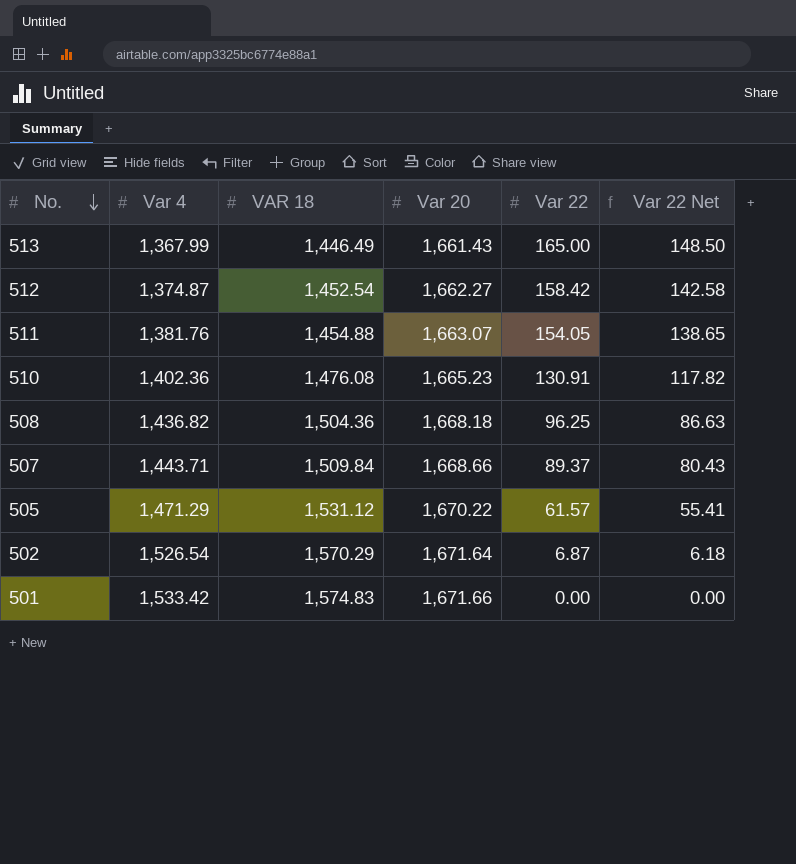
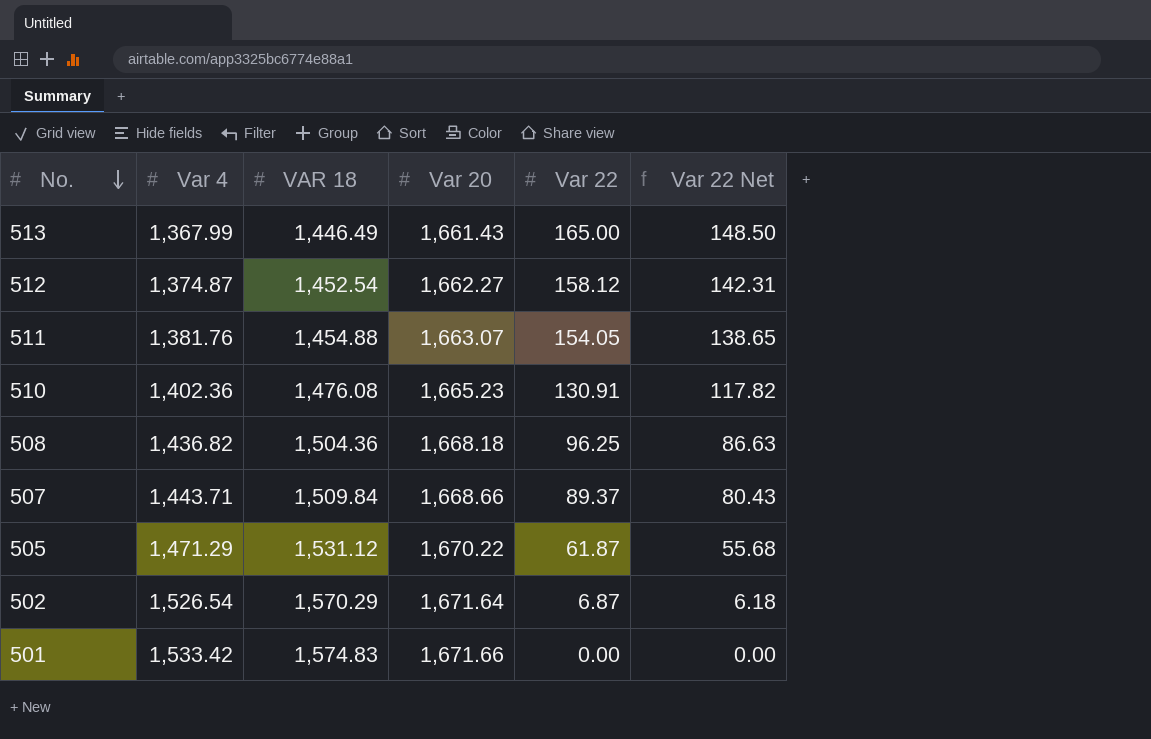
512 | Var 22: 158.42 -> 158.12
512 | Var 22 Net: 142.58 -> 142.31
505 | Var 22: 61.57 -> 61.87
505 | Var 22 Net: 55.41 -> 55.68

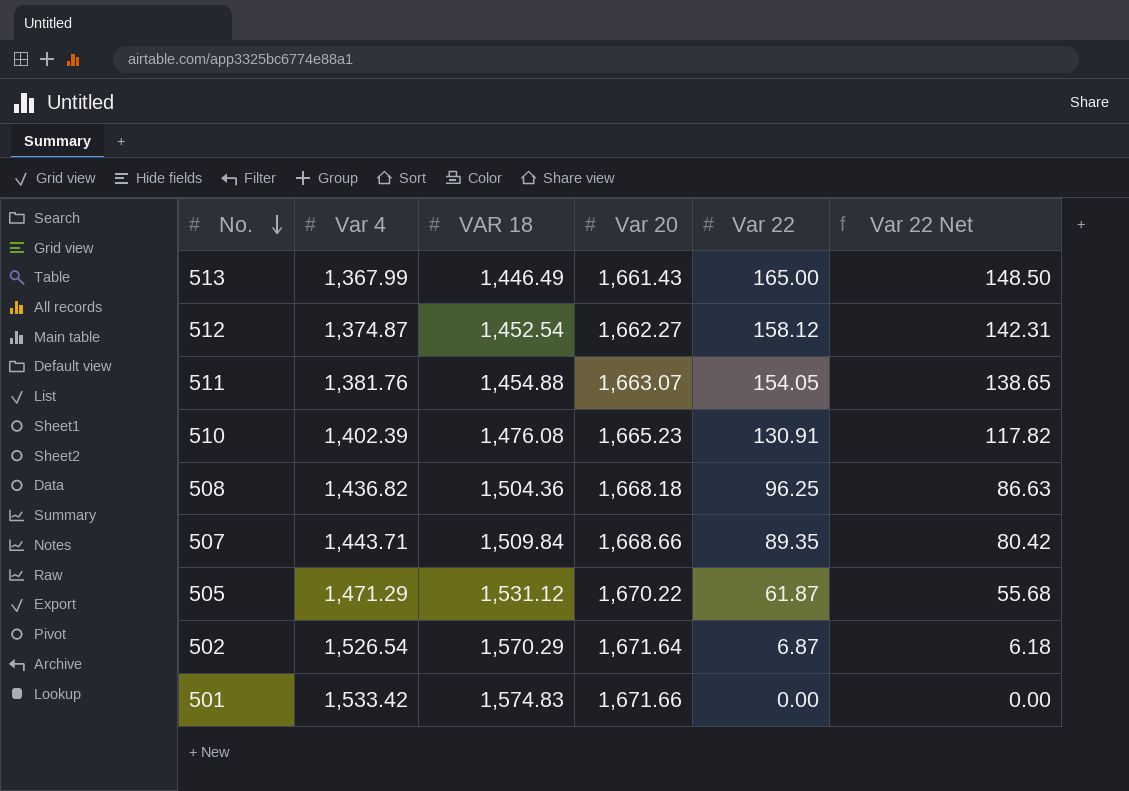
510 | Var 4: 1,402.36 -> 1,402.39
507 | Var 22: 89.37 -> 89.35
507 | Var 22 Net: 80.43 -> 80.42

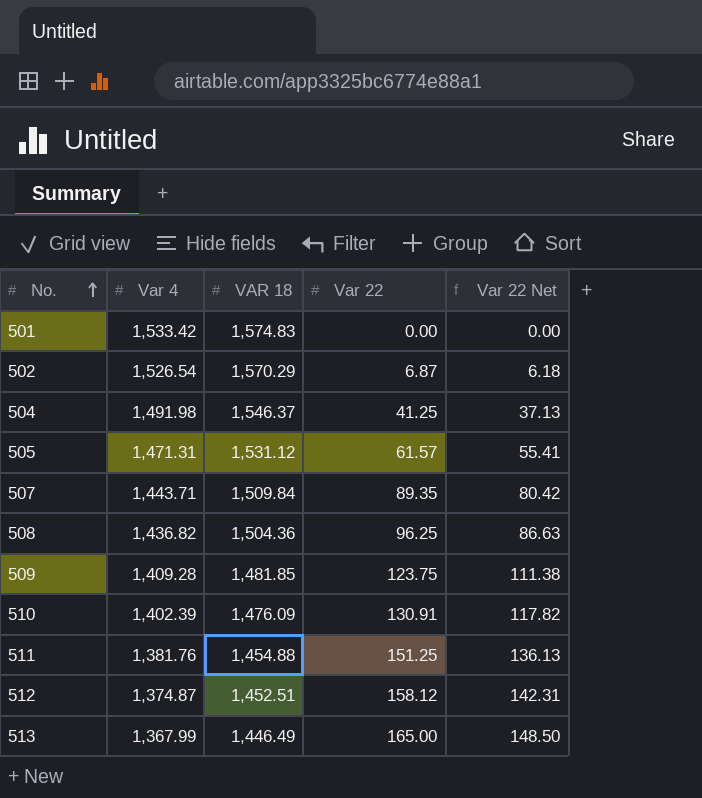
row order: No. descending -> No. ascending
column Var 20 | position: 4 -> none
row 504: none -> 1,491.98 | 1,546.37 | 41.25 | 37.13
505 | Var 4: 1,471.29 -> 1,471.31
505 | Var 22: 61.87 -> 61.57
505 | Var 22 Net: 55.68 -> 55.41
row 509: none -> 1,409.28 | 1,481.85 | 123.75 | 111.38
510 | VAR 18: 1,476.08 -> 1,476.09
511 | Var 22: 154.05 -> 151.25
511 | Var 22 Net: 138.65 -> 136.13
512 | VAR 18: 1,452.54 -> 1,452.51

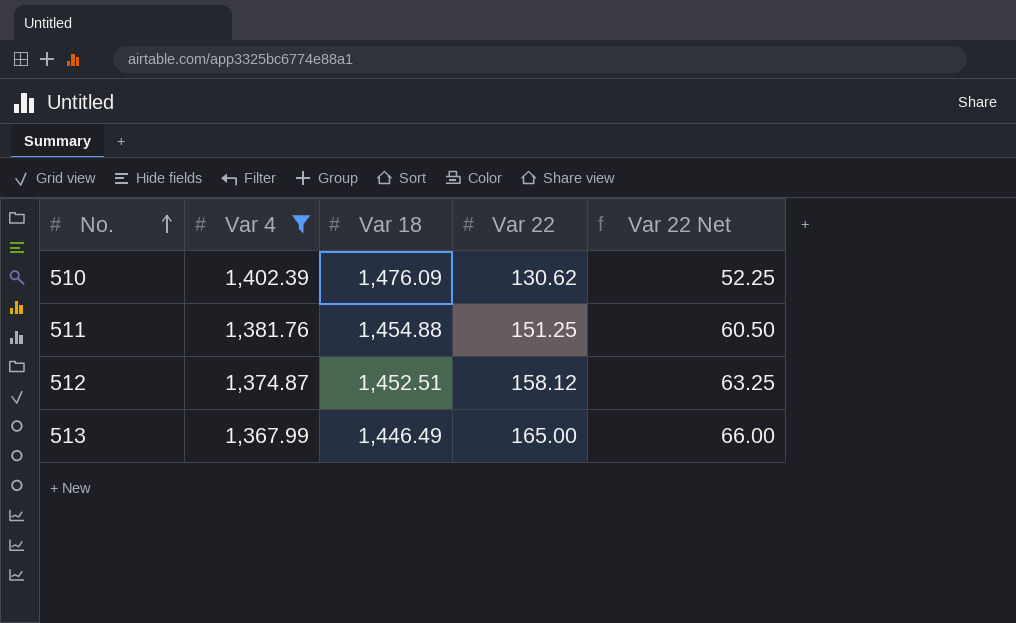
filter: none -> Var 4 <= 1,402.39
column name: VAR 18 -> Var 18
column Var 22 Net | formula: [Var 22] * 0.9 -> [Var 22] * 0.4
510 | Var 22: 130.91 -> 130.62

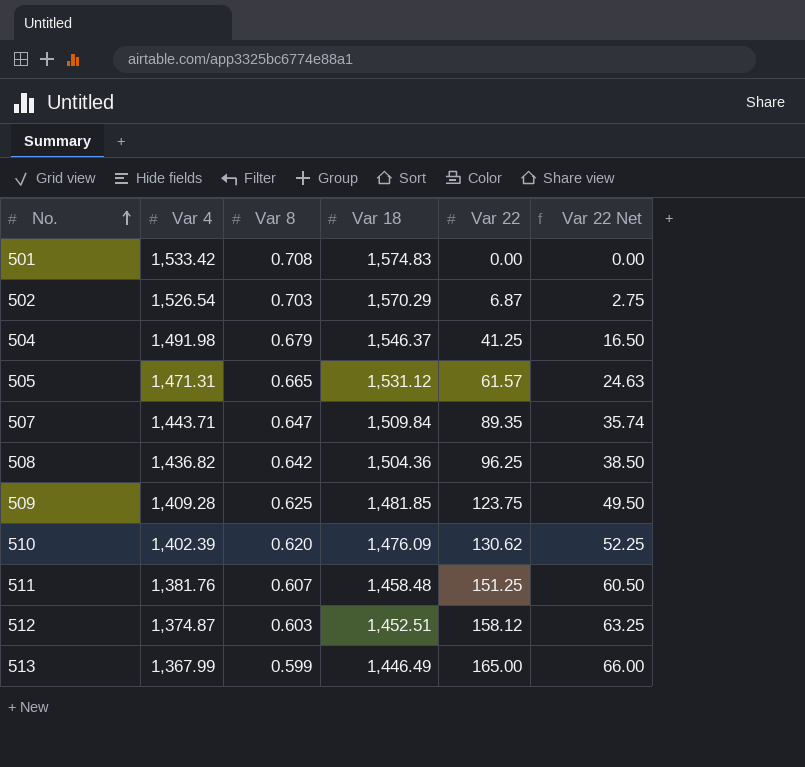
filter: Var 4 <= 1,402.39 -> none
column Var 8 | position: none -> 3
511 | Var 18: 1,454.88 -> 1,458.48

